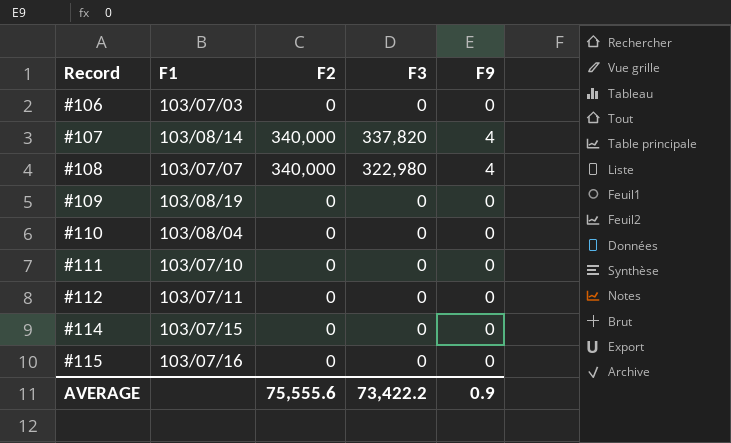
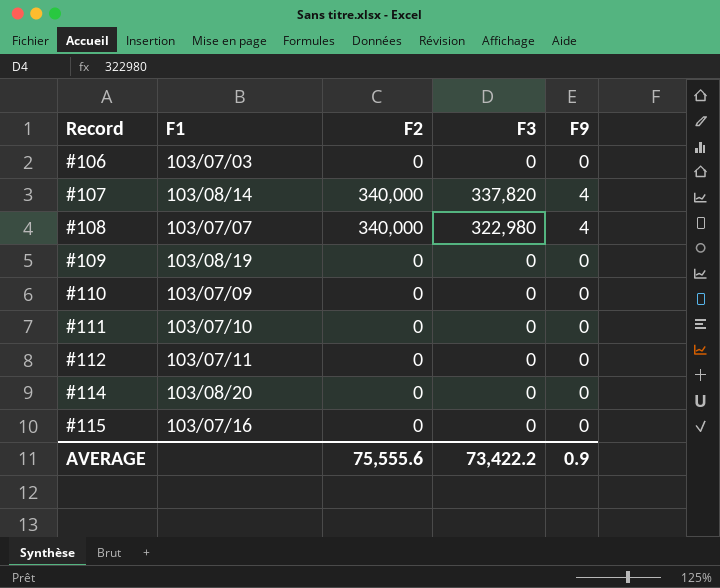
#110 | F1: 103/08/04 -> 103/07/09
#114 | F1: 103/07/15 -> 103/08/20

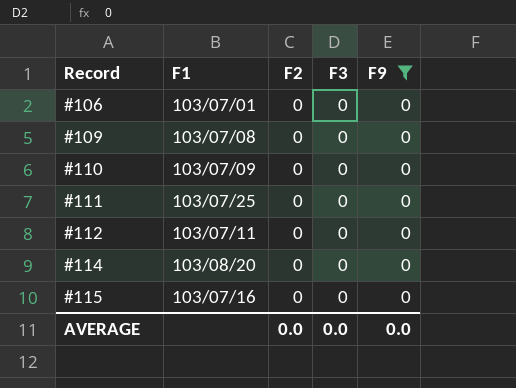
filter: none -> F9 = 0
#106 | F1: 103/07/03 -> 103/07/01
#109 | F1: 103/08/19 -> 103/07/08
#111 | F1: 103/07/10 -> 103/07/25
AVERAGE | F2: 75,555.6 -> 0.0
AVERAGE | F3: 73,422.2 -> 0.0
AVERAGE | F9: 0.9 -> 0.0

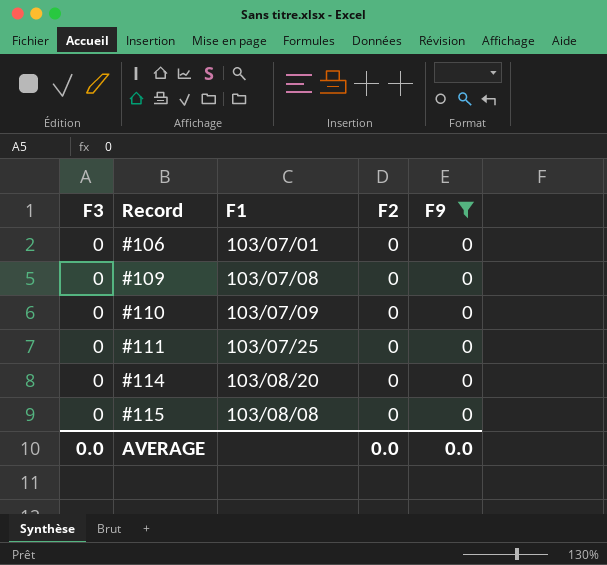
column F3 | position: 4 -> 1
row #112: 103/07/11 | 0 | 0 | 0 -> none
#115 | F1: 103/07/16 -> 103/08/08

